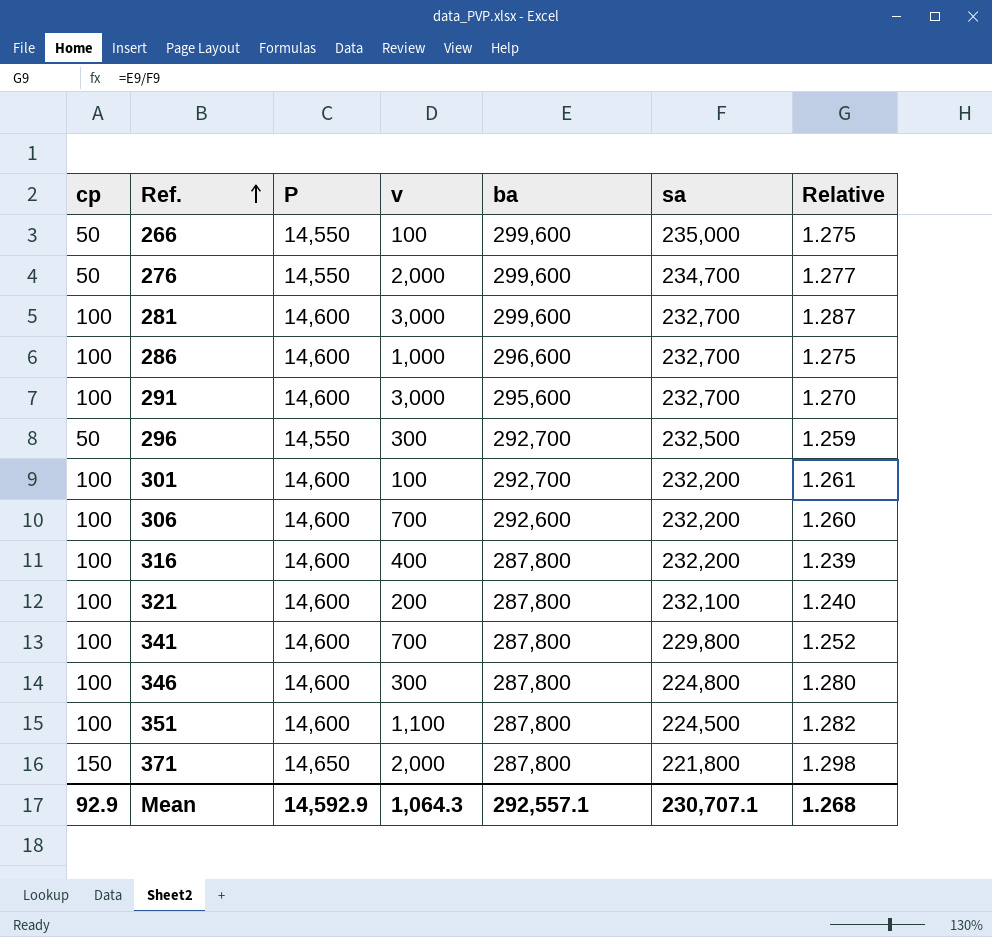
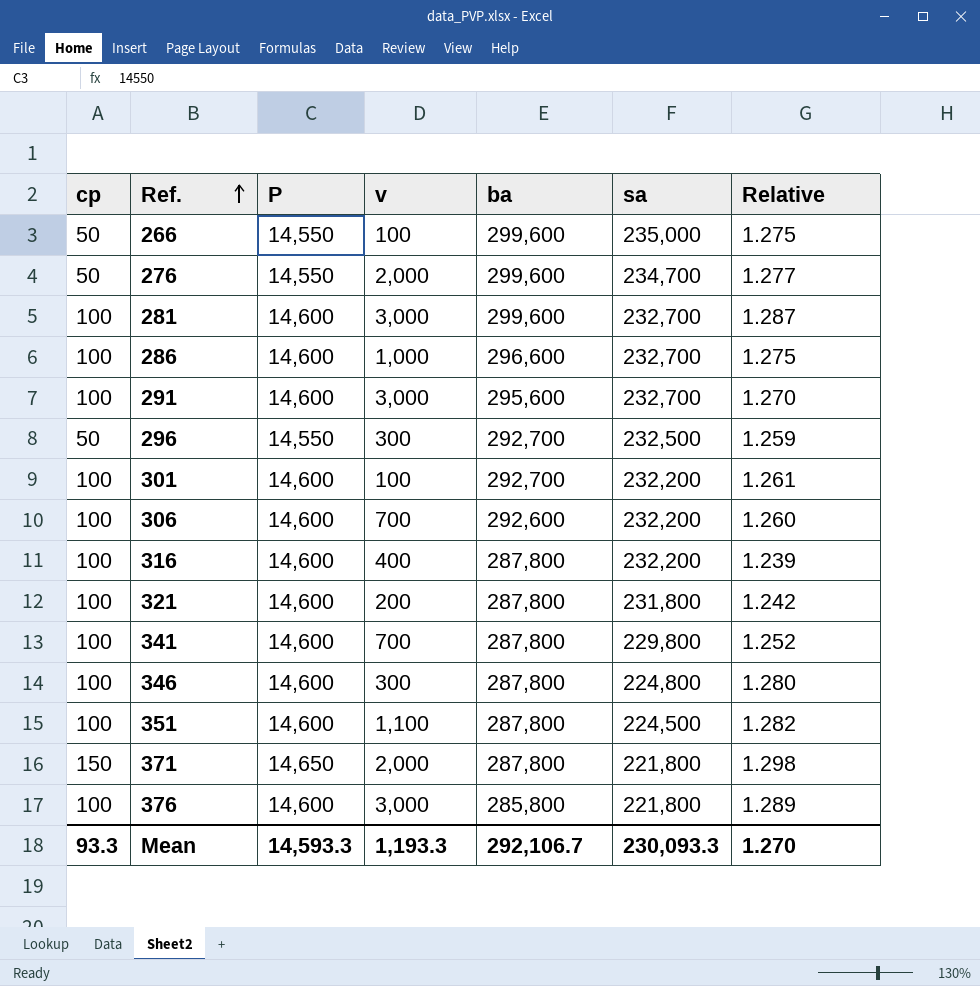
321 | sa: 232,100 -> 231,800
321 | Relative: 1.240 -> 1.242
row 376: none -> 100 | 14,600 | 3,000 | 285,800 | 221,800 | 1.289
Mean | cp: 92.9 -> 93.3
Mean | P: 14,592.9 -> 14,593.3
Mean | v: 1,064.3 -> 1,193.3
Mean | ba: 292,557.1 -> 292,106.7
Mean | sa: 230,707.1 -> 230,093.3
Mean | Relative: 1.268 -> 1.270

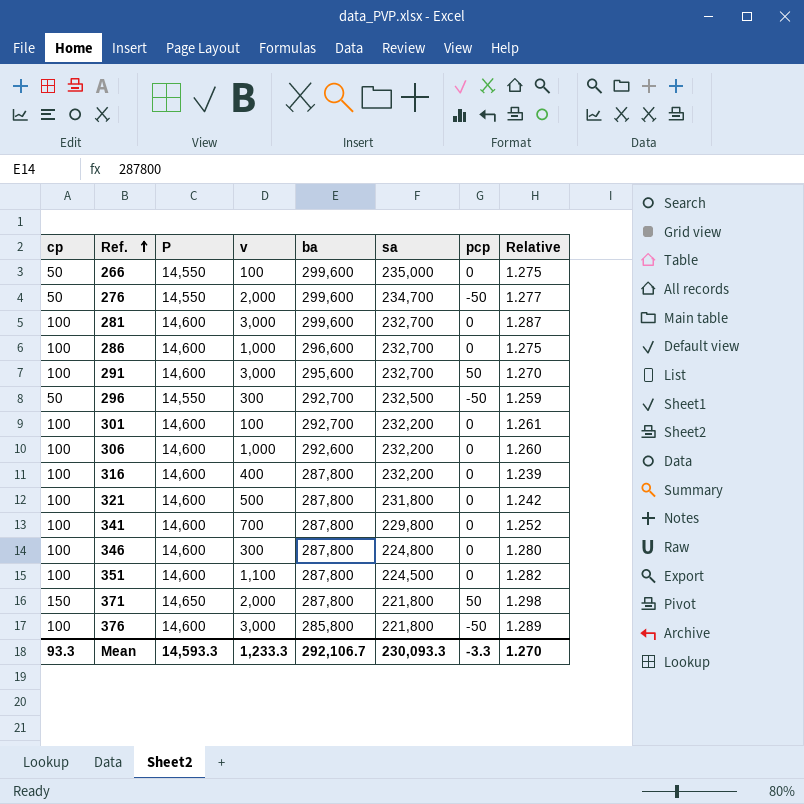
column pcp | position: none -> 7
306 | v: 700 -> 1,000
321 | v: 200 -> 500
Mean | v: 1,193.3 -> 1,233.3

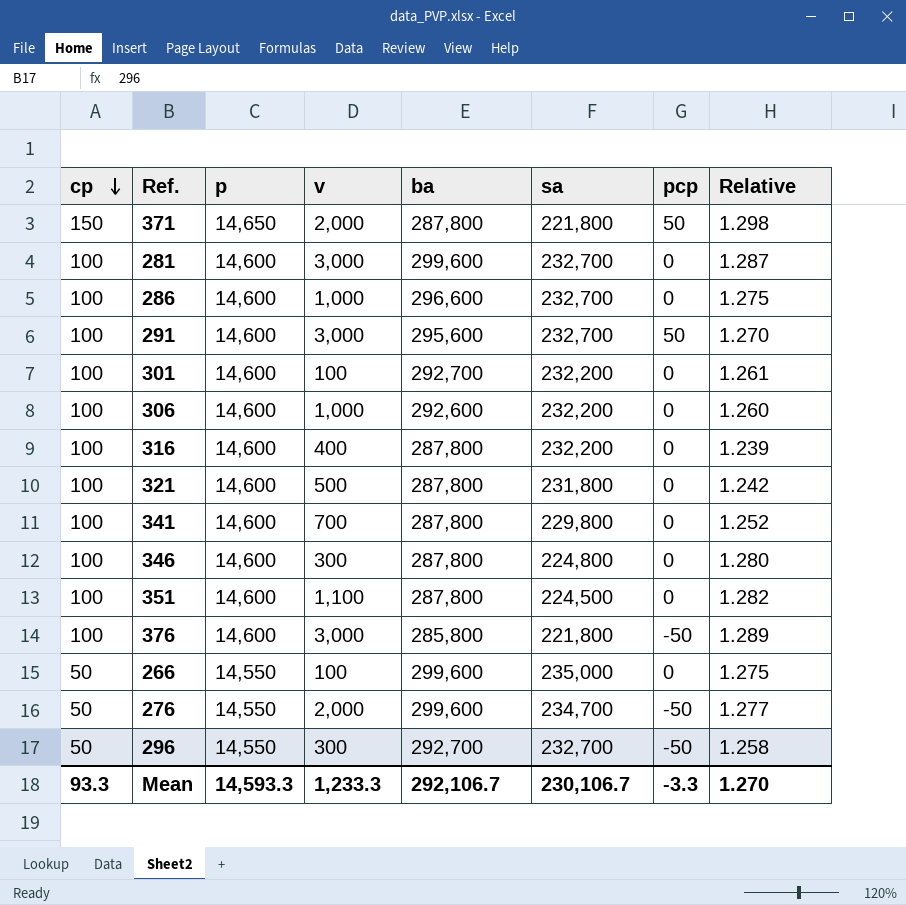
row order: Ref. ascending -> cp descending
column name: P -> p
296 | sa: 232,500 -> 232,700
296 | Relative: 1.259 -> 1.258
Mean | sa: 230,093.3 -> 230,106.7

